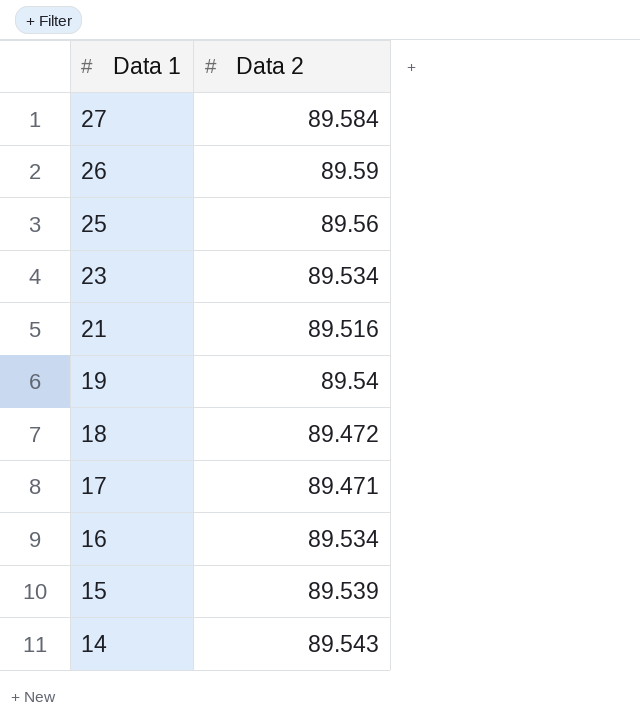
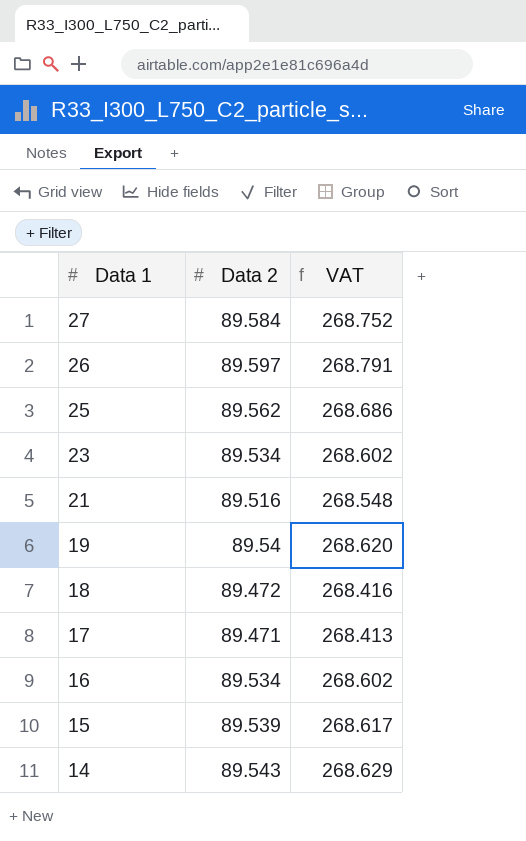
column VAT | formula: none -> [Data 2] * 3
26 | Data 2: 89.59 -> 89.597
25 | Data 2: 89.56 -> 89.562

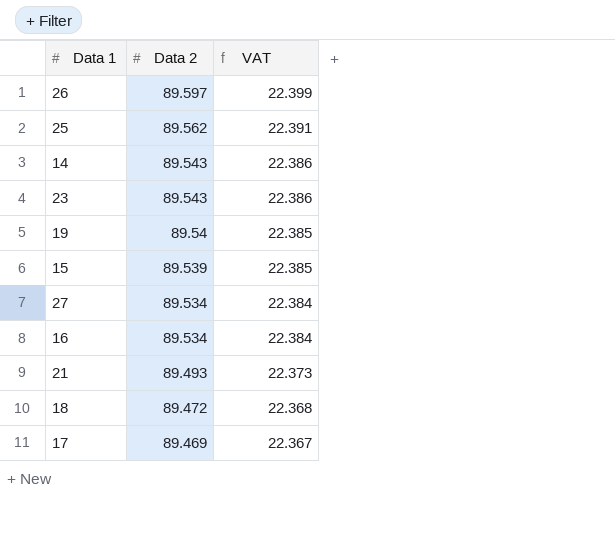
row order: Data 1 descending -> Data 2 descending
column VAT | formula: [Data 2] * 3 -> [Data 2] * 0.25
23 | Data 2: 89.534 -> 89.543
27 | Data 2: 89.584 -> 89.534
21 | Data 2: 89.516 -> 89.493
17 | Data 2: 89.471 -> 89.469

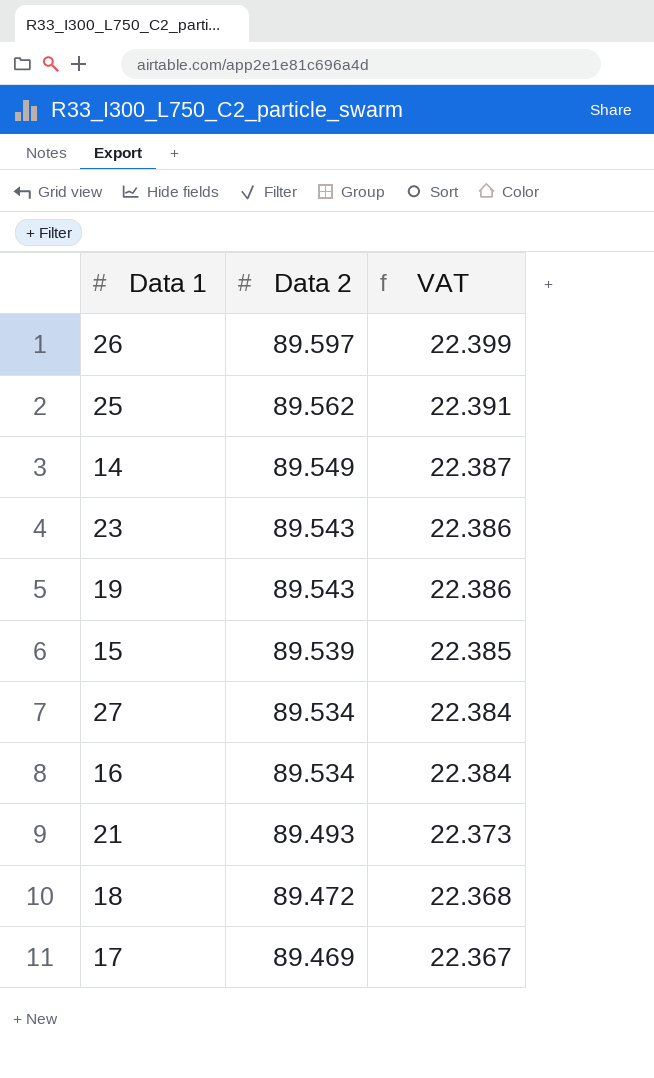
14 | Data 2: 89.543 -> 89.549
14 | VAT: 22.386 -> 22.387
19 | Data 2: 89.54 -> 89.543
19 | VAT: 22.385 -> 22.386

